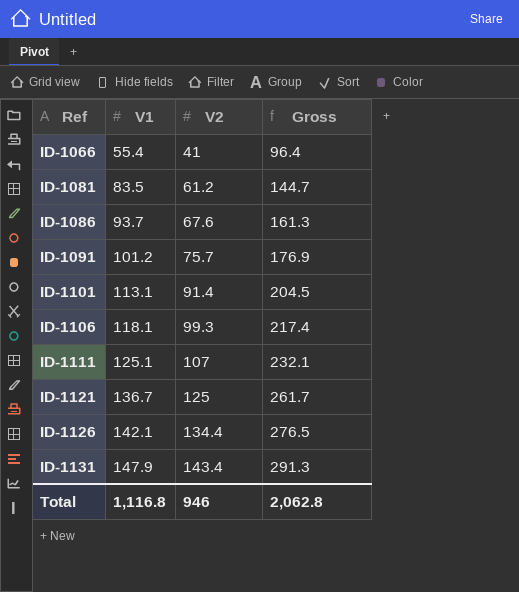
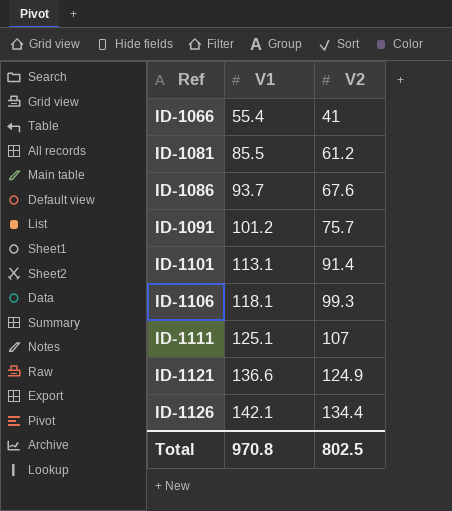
column Gross | formula: [V1] + [V2] -> none
row ID-1131: 147.9 | 143.4 | 291.3 -> none
ID-1081 | V1: 83.5 -> 85.5
ID-1121 | V1: 136.7 -> 136.6
ID-1121 | V2: 125 -> 124.9
Total | V1: 1,116.8 -> 970.8
Total | V2: 946 -> 802.5

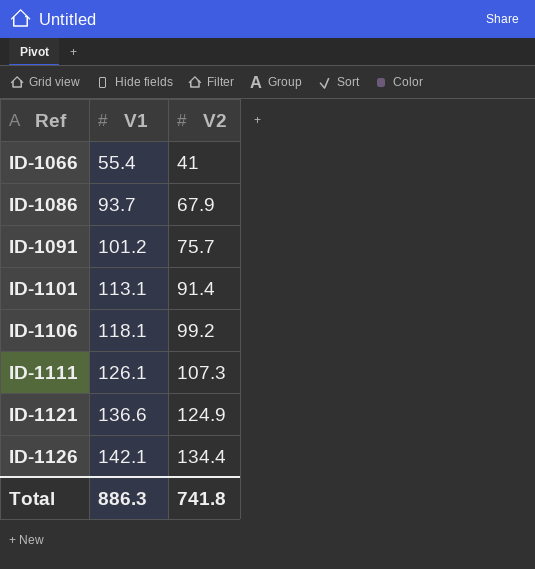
row ID-1081: 85.5 | 61.2 -> none
ID-1086 | V2: 67.6 -> 67.9
ID-1106 | V2: 99.3 -> 99.2
ID-1111 | V1: 125.1 -> 126.1
ID-1111 | V2: 107 -> 107.3
Total | V1: 970.8 -> 886.3
Total | V2: 802.5 -> 741.8

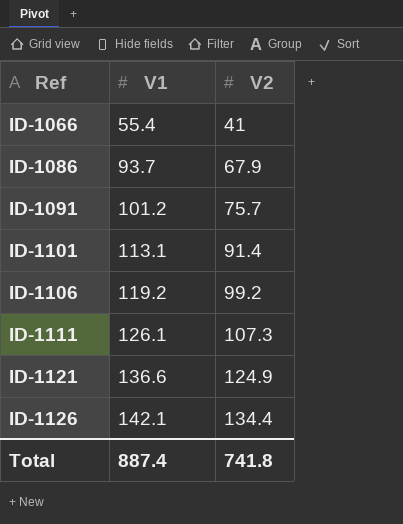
ID-1106 | V1: 118.1 -> 119.2
Total | V1: 886.3 -> 887.4

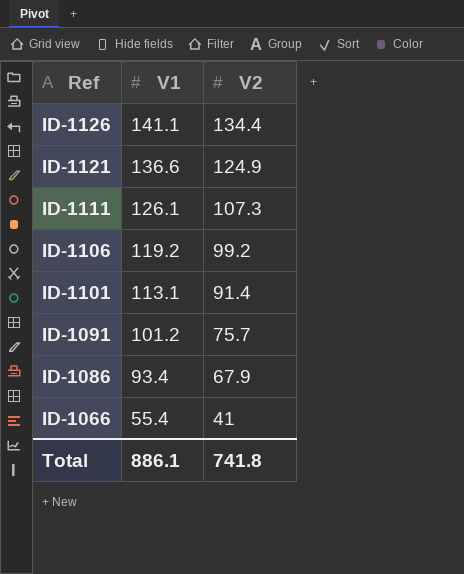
row order: Ref ascending -> Ref descending
ID-1126 | V1: 142.1 -> 141.1
ID-1086 | V1: 93.7 -> 93.4
Total | V1: 887.4 -> 886.1

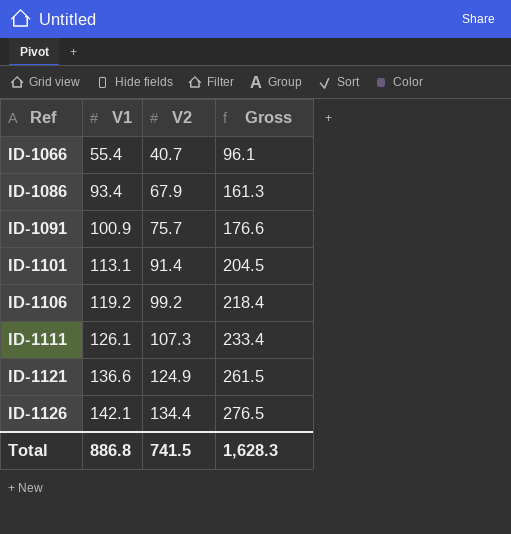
row order: Ref descending -> Ref ascending
column Gross | formula: none -> [V1] + [V2]
ID-1066 | V2: 41 -> 40.7
ID-1091 | V1: 101.2 -> 100.9
ID-1126 | V1: 141.1 -> 142.1
Total | V1: 886.1 -> 886.8
Total | V2: 741.8 -> 741.5

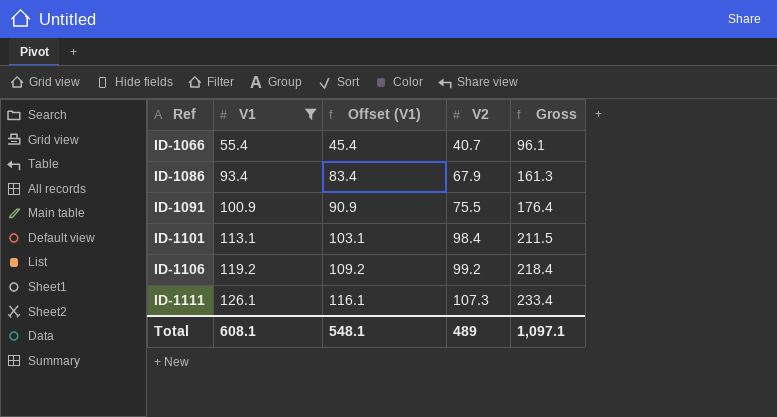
filter: none -> V1 <= 126.1
column Offset (V1) | formula: none -> [V1] - 10
ID-1091 | V2: 75.7 -> 75.5
ID-1091 | Gross: 176.6 -> 176.4
ID-1101 | V2: 91.4 -> 98.4
ID-1101 | Gross: 204.5 -> 211.5
Total | V1: 886.8 -> 608.1
Total | V2: 741.5 -> 489
Total | Gross: 1,628.3 -> 1,097.1

